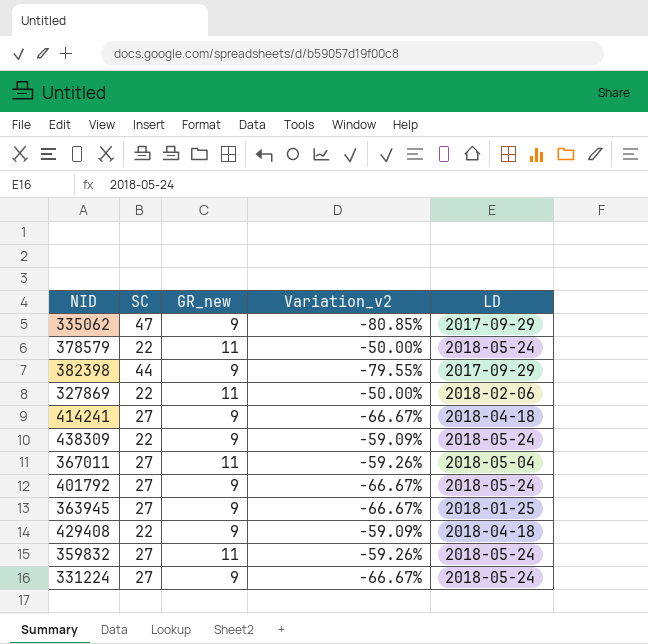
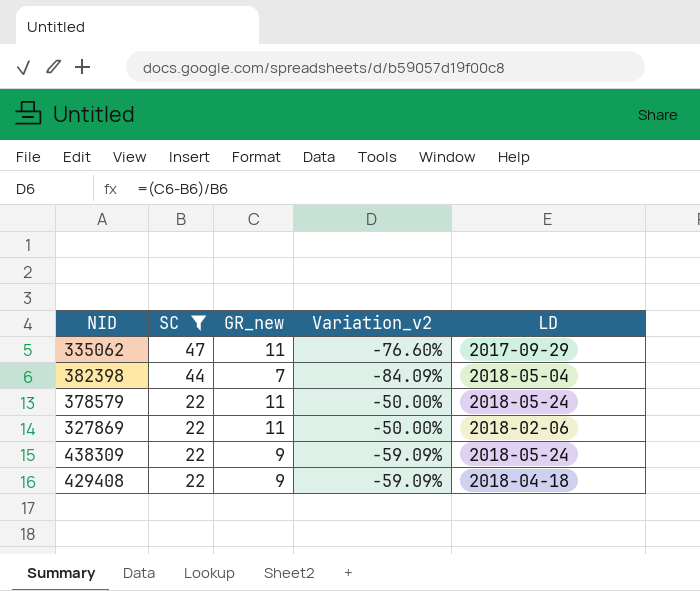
filter: none -> SC != 27
row order: none -> SC descending
335062 | GR_new: 9 -> 11
335062 | Variation_v2: -80.85% -> -76.60%
382398 | GR_new: 9 -> 7
382398 | Variation_v2: -79.55% -> -84.09%
382398 | LD: 2017-09-29 -> 2018-05-04

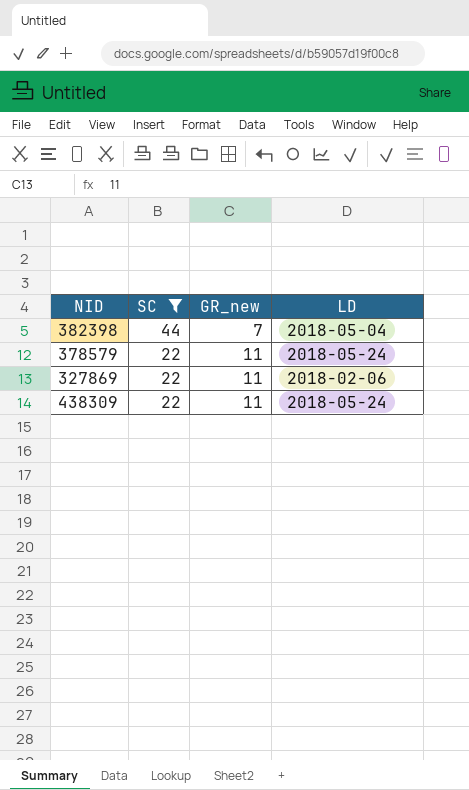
column Variation_v2 | formula: ([GR_new] - [SC]) / [SC] -> none
row 335062: 47 | 11 | -76.60% | 2017-09-29 -> none
row 429408: 22 | 9 | -59.09% | 2018-04-18 -> none
438309 | GR_new: 9 -> 11

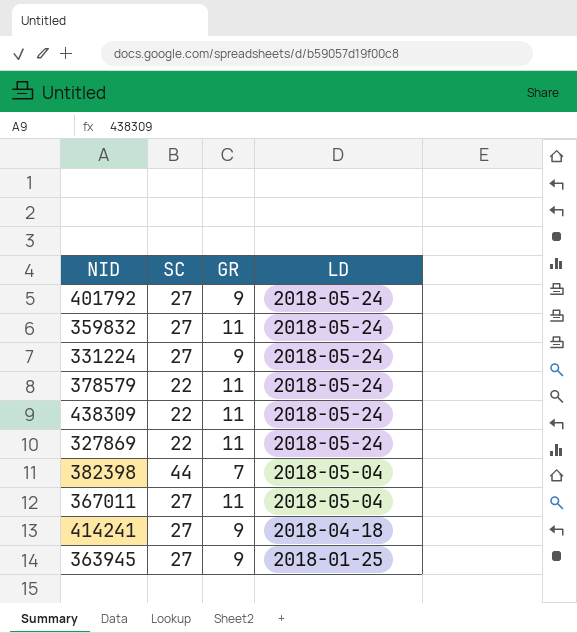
filter: SC != 27 -> none
row order: SC descending -> LD descending
column name: GR_new -> GR
327869 | LD: 2018-02-06 -> 2018-05-24

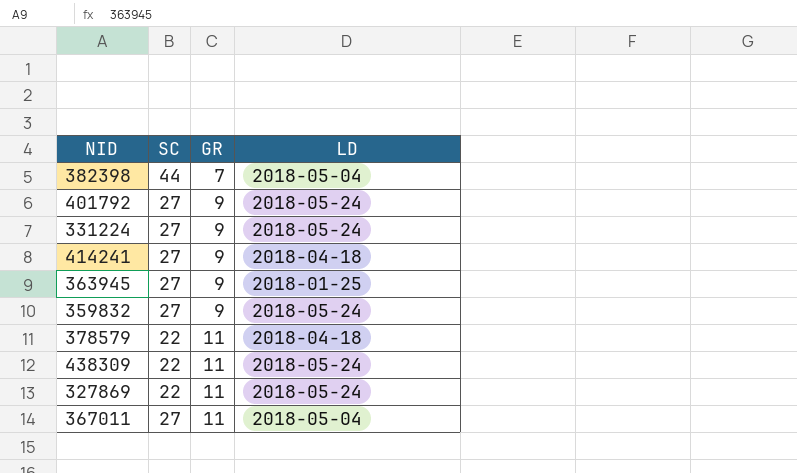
row order: LD descending -> GR ascending
359832 | GR: 11 -> 9
378579 | LD: 2018-05-24 -> 2018-04-18

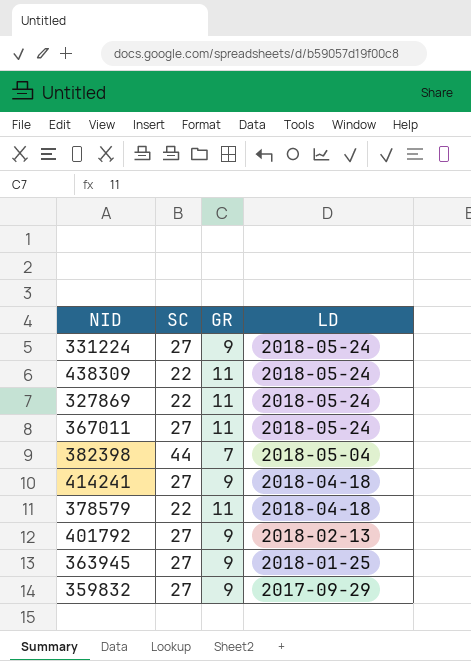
row order: GR ascending -> LD descending
367011 | LD: 2018-05-04 -> 2018-05-24
401792 | LD: 2018-05-24 -> 2018-02-13
359832 | LD: 2018-05-24 -> 2017-09-29

